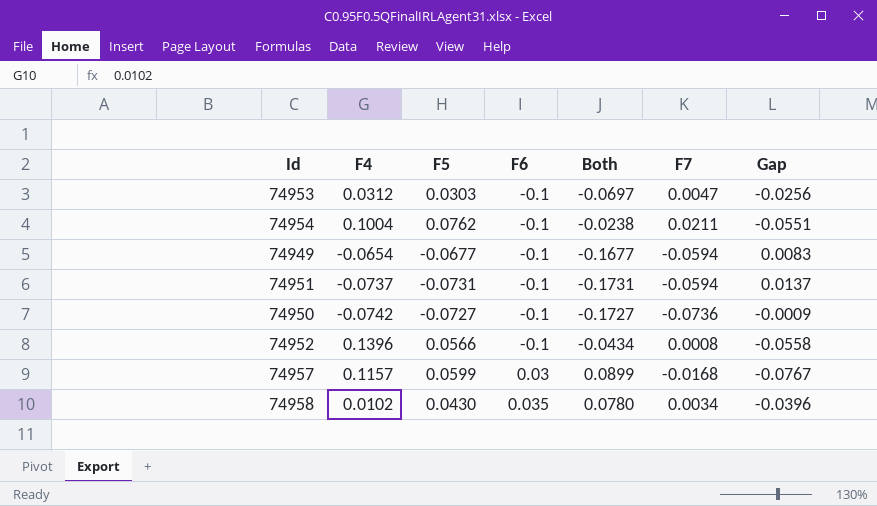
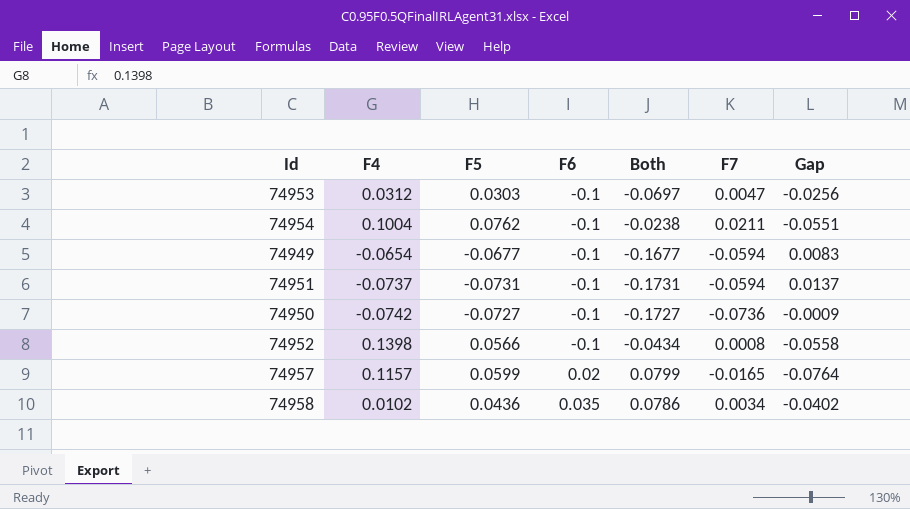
74952 | F4: 0.1396 -> 0.1398
74957 | F6: 0.03 -> 0.02
74957 | Both: 0.0899 -> 0.0799
74957 | F7: -0.0168 -> -0.0165
74957 | Gap: -0.0767 -> -0.0764
74958 | F5: 0.0430 -> 0.0436
74958 | Both: 0.0780 -> 0.0786
74958 | Gap: -0.0396 -> -0.0402

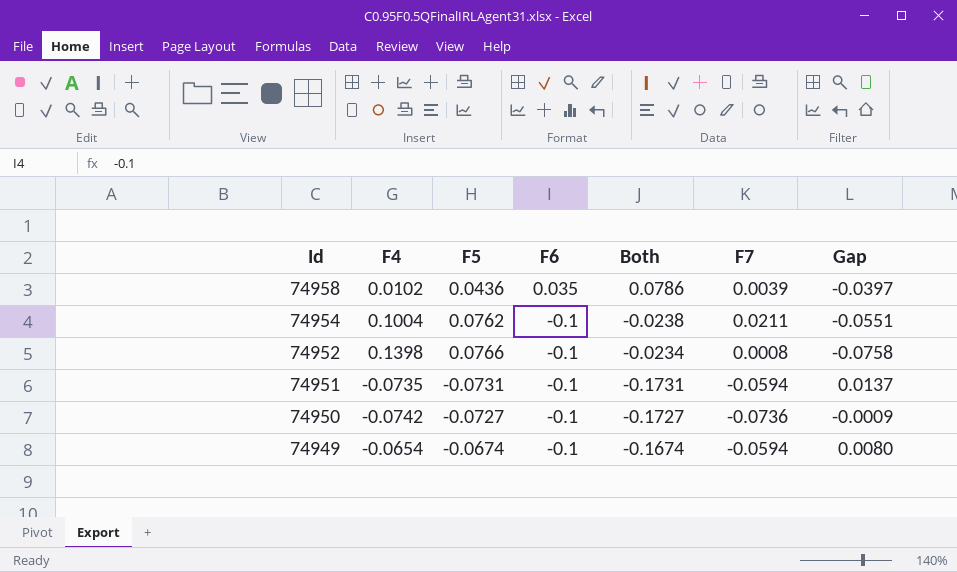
row order: F6 ascending -> Id descending
row 74953: 0.0312 | 0.0303 | -0.1 | -0.0697 | 0.0047 | -0.0256 -> none
row 74957: 0.1157 | 0.0599 | 0.02 | 0.0799 | -0.0165 | -0.0764 -> none
74958 | F7: 0.0034 -> 0.0039
74958 | Gap: -0.0402 -> -0.0397
74952 | F5: 0.0566 -> 0.0766
74952 | Both: -0.0434 -> -0.0234
74952 | Gap: -0.0558 -> -0.0758
74951 | F4: -0.0737 -> -0.0735
74949 | F5: -0.0677 -> -0.0674
74949 | Both: -0.1677 -> -0.1674
74949 | Gap: 0.0083 -> 0.0080

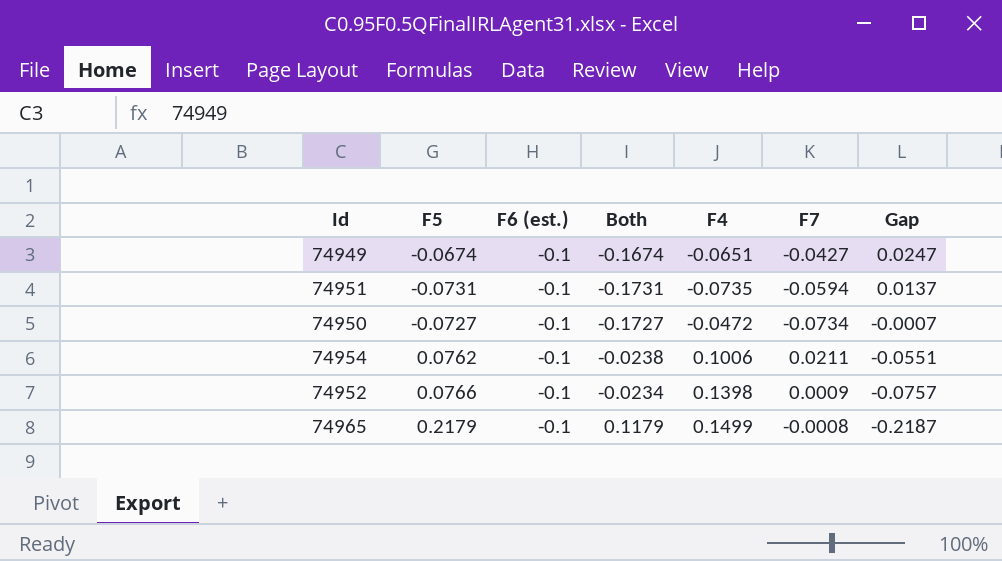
row order: Id descending -> Gap descending
column name: F6 -> F6 (est.)
column F4 | position: 2 -> 5
row 74958: 0.0102 | 0.0436 | 0.035 | 0.0786 | 0.0039 | -0.0397 -> none
74949 | F4: -0.0654 -> -0.0651
74949 | F7: -0.0594 -> -0.0427
74949 | Gap: 0.0080 -> 0.0247
74950 | F4: -0.0742 -> -0.0472
74950 | F7: -0.0736 -> -0.0734
74950 | Gap: -0.0009 -> -0.0007
74954 | F4: 0.1004 -> 0.1006
74952 | F7: 0.0008 -> 0.0009
74952 | Gap: -0.0758 -> -0.0757
row 74965: none -> 0.2179 | -0.1 | 0.1179 | 0.1499 | -0.0008 | -0.2187

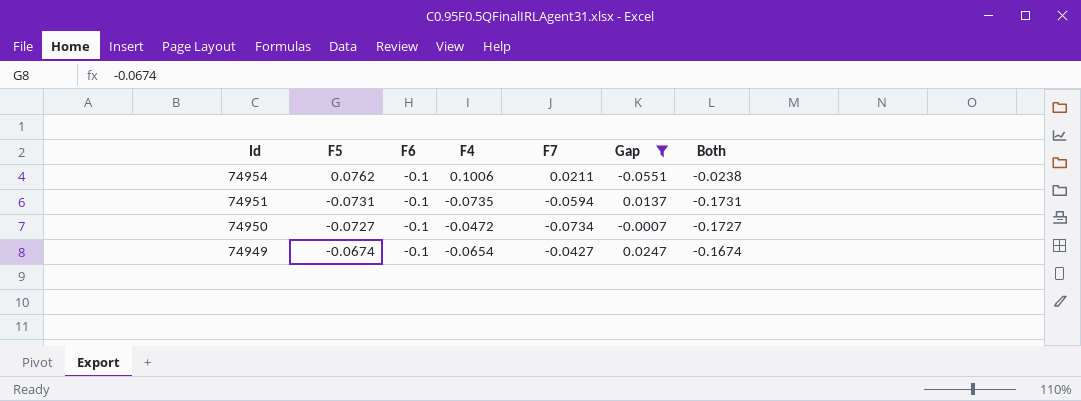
filter: none -> Gap >= -0.0551
row order: Gap descending -> Id descending
column name: F6 (est.) -> F6
column Both | position: 4 -> 7
74949 | F4: -0.0651 -> -0.0654

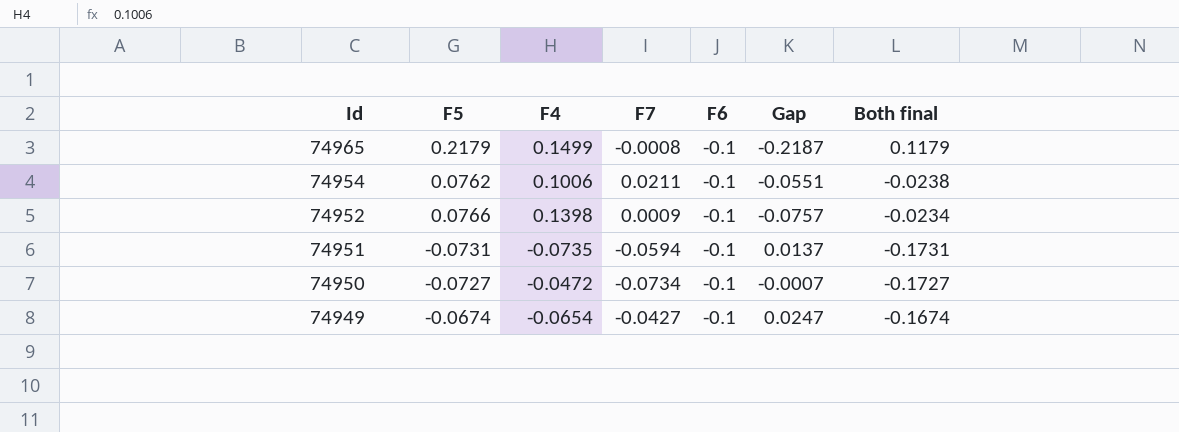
filter: Gap >= -0.0551 -> none
column F6 | position: 3 -> 5
column name: Both -> Both final

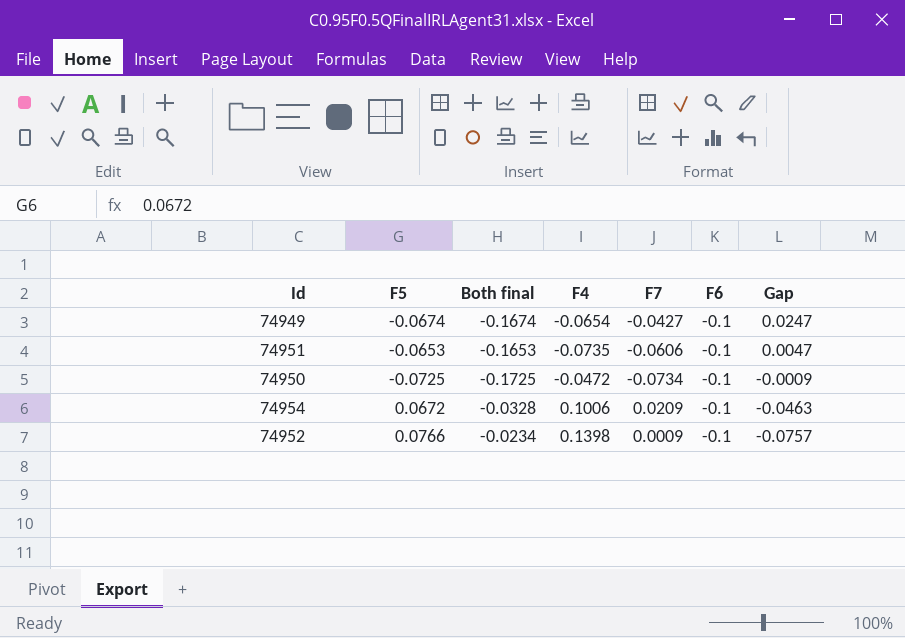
row order: Id descending -> Gap descending
column Both final | position: 7 -> 3
row 74965: 0.2179 | 0.1499 | -0.0008 | -0.1 | -0.2187 | 0.1179 -> none
74951 | F5: -0.0731 -> -0.0653
74951 | Both final: -0.1731 -> -0.1653
74951 | F7: -0.0594 -> -0.0606
74951 | Gap: 0.0137 -> 0.0047
74950 | F5: -0.0727 -> -0.0725
74950 | Both final: -0.1727 -> -0.1725
74950 | Gap: -0.0007 -> -0.0009
74954 | F5: 0.0762 -> 0.0672
74954 | Both final: -0.0238 -> -0.0328
74954 | F7: 0.0211 -> 0.0209
74954 | Gap: -0.0551 -> -0.0463

